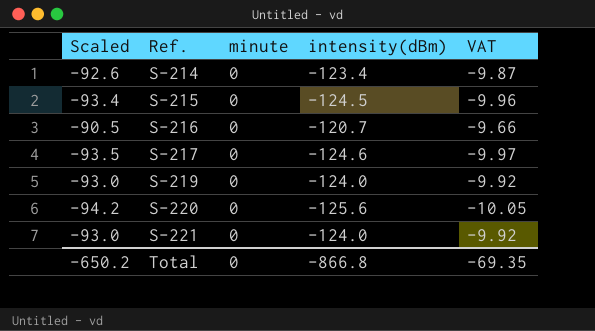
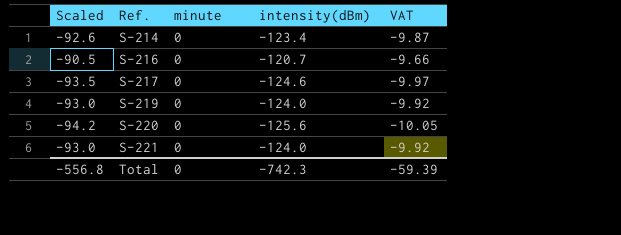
row S-215: -93.4 | 0 | -124.5 | -9.96 -> none
Total | Scaled: -650.2 -> -556.8
Total | intensity(dBm): -866.8 -> -742.3
Total | VAT: -69.35 -> -59.39

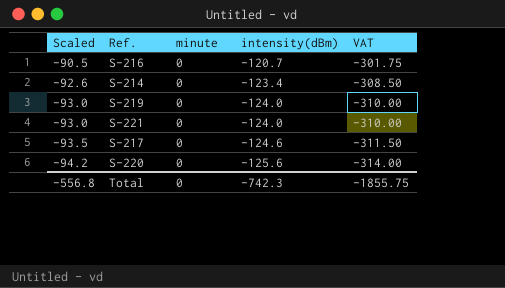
row order: Ref. ascending -> Scaled descending
column VAT | formula: [intensity(dBm)] * 0.08 -> [intensity(dBm)] * 2.5
Total | VAT: -59.39 -> -1855.75

